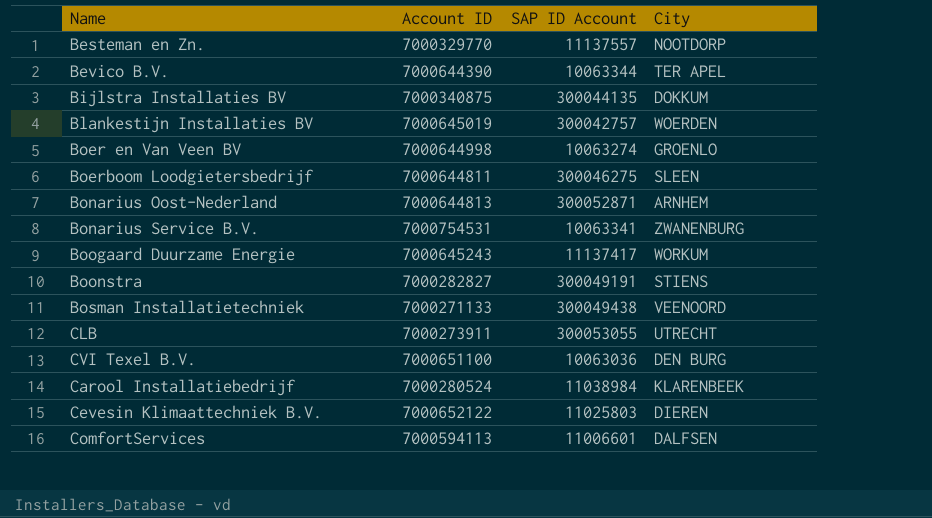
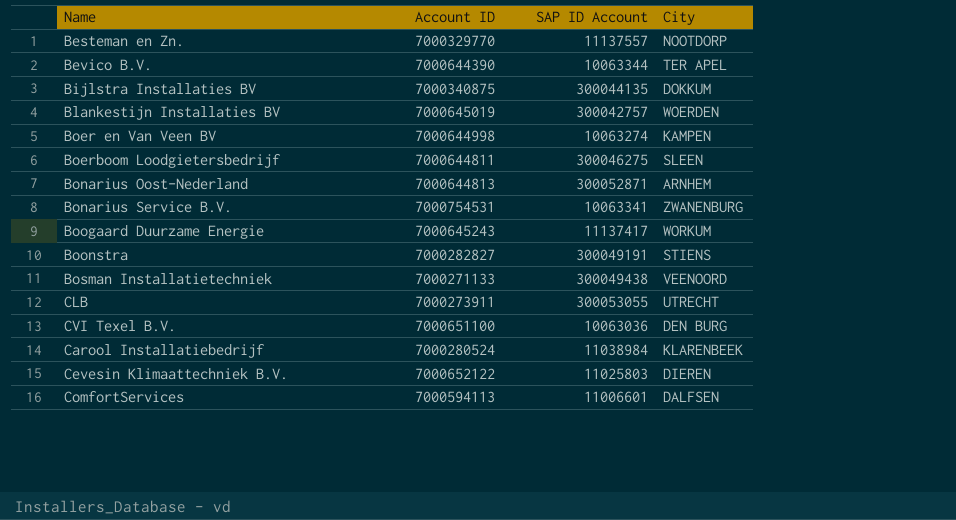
Boer en Van Veen BV | City: GROENLO -> KAMPEN

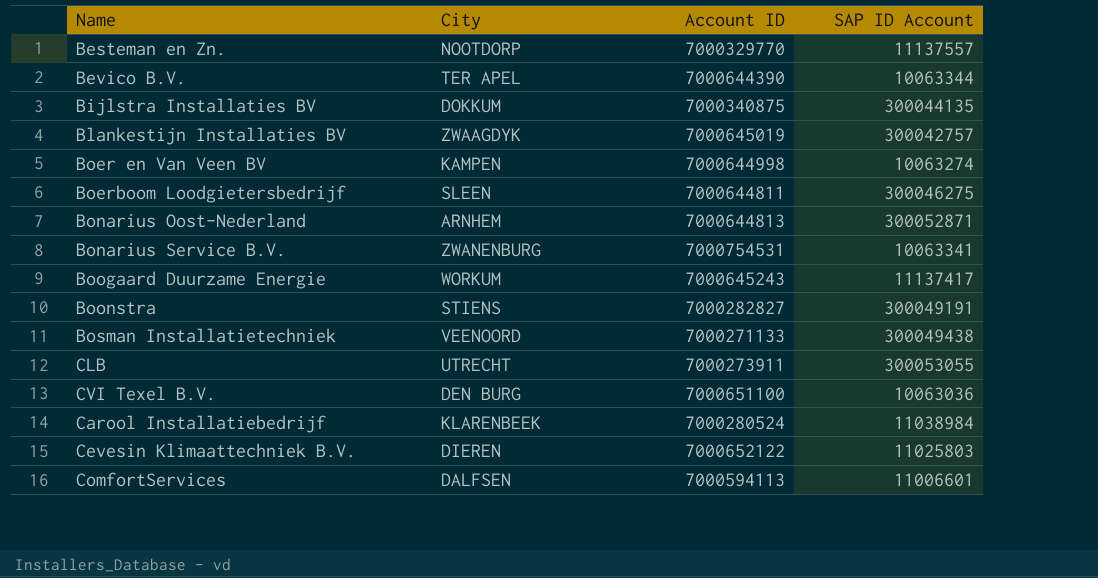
column City | position: 4 -> 2
Blankestijn Installaties BV | City: WOERDEN -> ZWAAGDYK

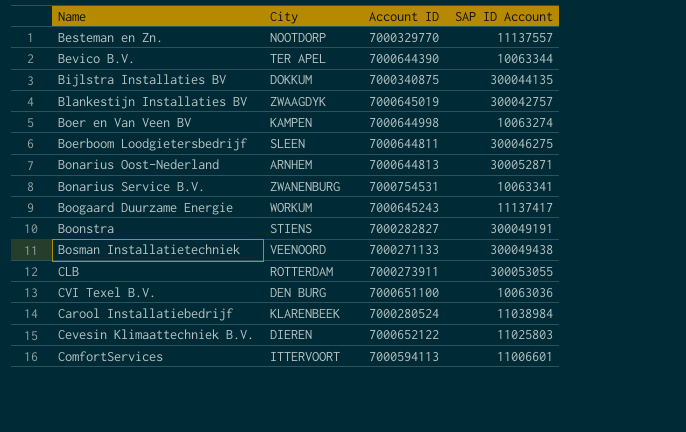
CLB | City: UTRECHT -> ROTTERDAM
ComfortServices | City: DALFSEN -> ITTERVOORT

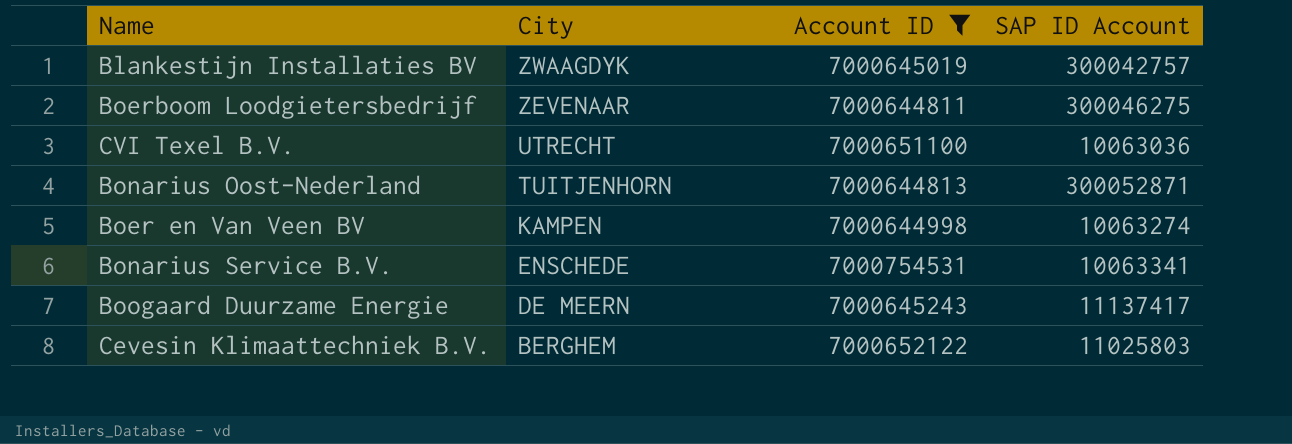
filter: none -> Account ID >= 7000644811
row order: none -> City descending
Boerboom Loodgietersbedrijf | City: SLEEN -> ZEVENAAR
CVI Texel B.V. | City: DEN BURG -> UTRECHT
Bonarius Oost-Nederland | City: ARNHEM -> TUITJENHORN
Bonarius Service B.V. | City: ZWANENBURG -> ENSCHEDE
Boogaard Duurzame Energie | City: WORKUM -> DE MEERN
Cevesin Klimaattechniek B.V. | City: DIEREN -> BERGHEM

